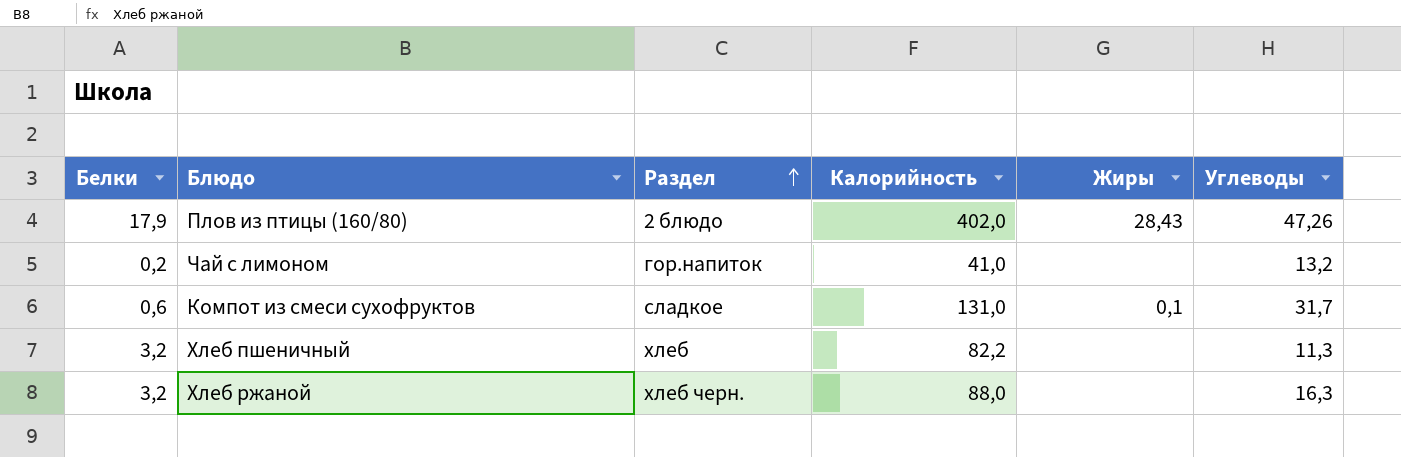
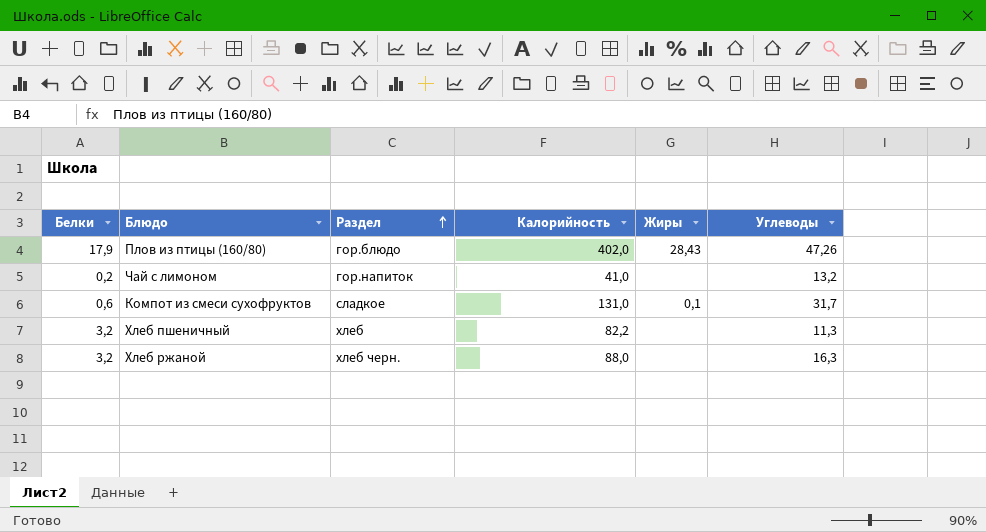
Плов из птицы (160/80) | Раздел: 2 блюдо -> гор.блюдо

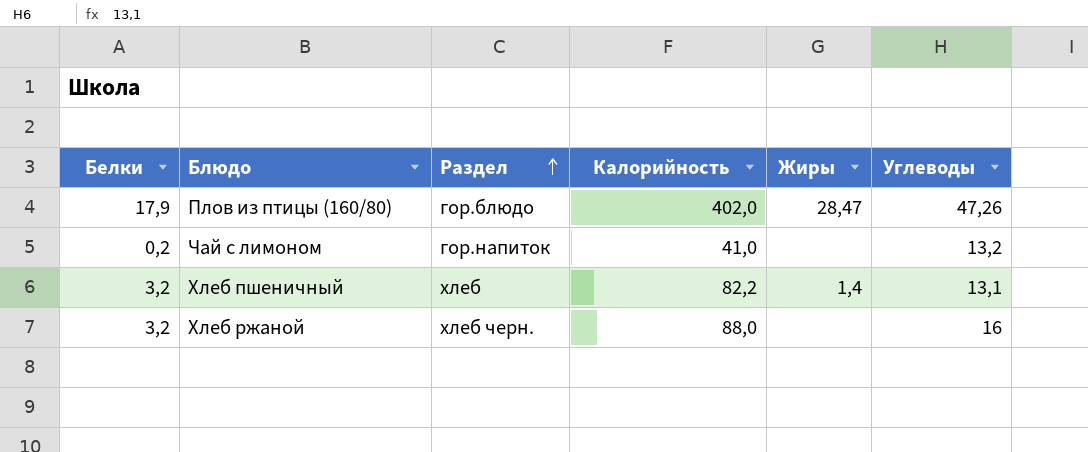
row Компот из смеси сухофруктов: 0,6 | сладкое | 131,0 | 0,1 | 31,7 -> none
Плов из птицы (160/80) | Жиры: 28,43 -> 28,47
Хлеб пшеничный | Жиры: none -> 1,4
Хлеб пшеничный | Углеводы: 11,3 -> 13,1
Хлеб ржаной | Углеводы: 16,3 -> 16

